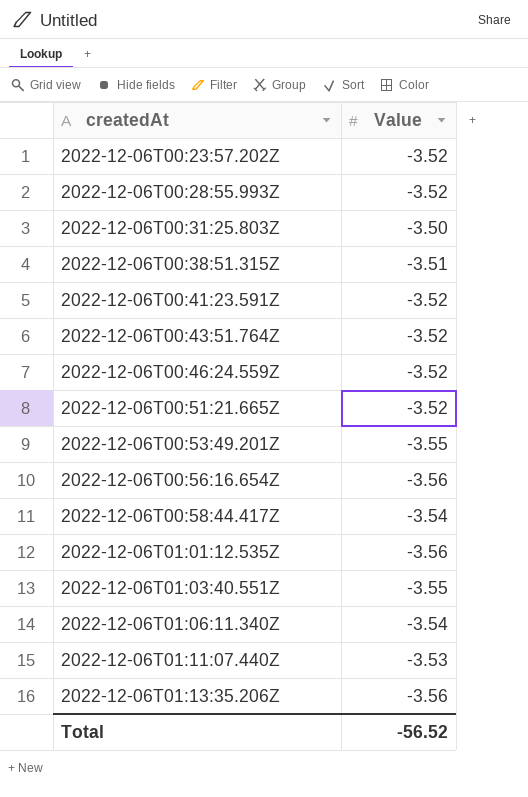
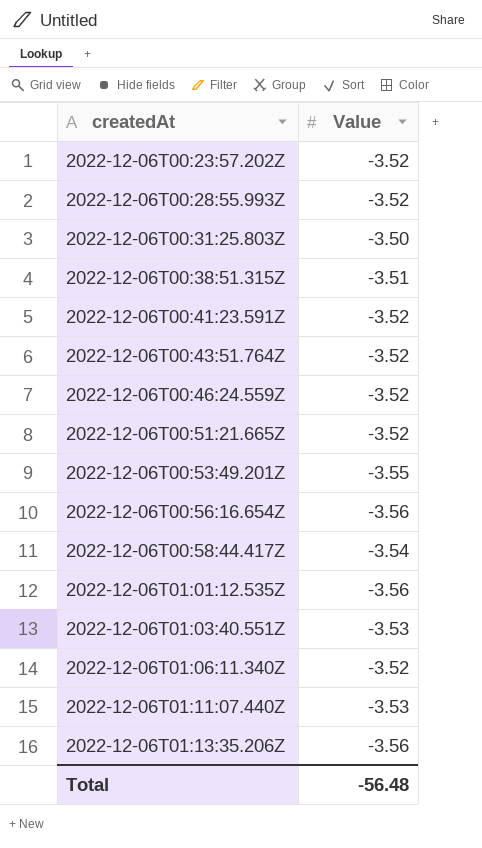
2022-12-06T01:03:40.551Z | Value: -3.55 -> -3.53
2022-12-06T01:06:11.340Z | Value: -3.54 -> -3.52
Total | Value: -56.52 -> -56.48

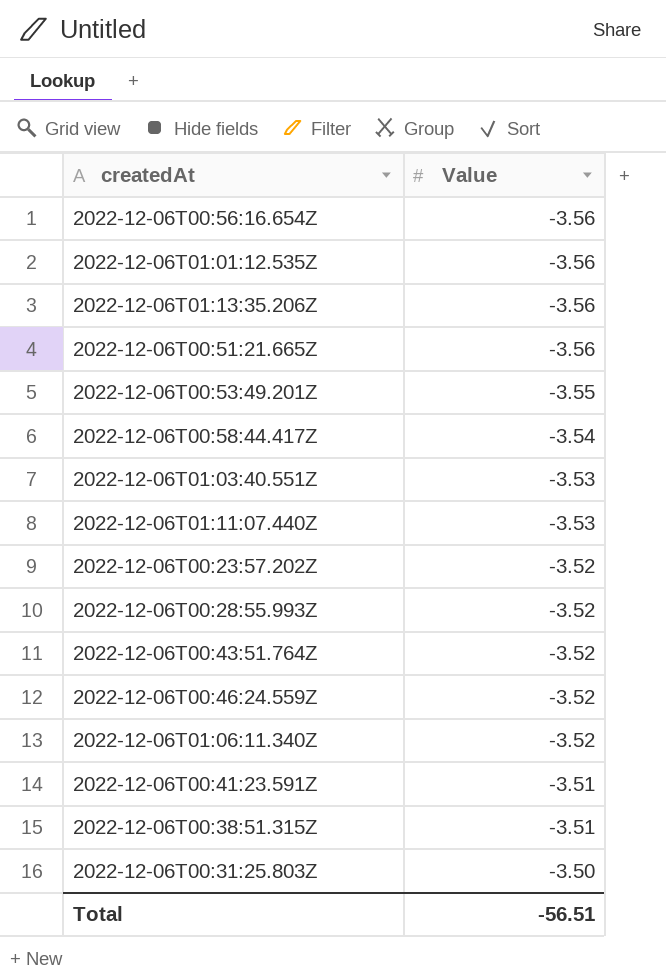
row order: createdAt ascending -> Value ascending
2022-12-06T00:51:21.665Z | Value: -3.52 -> -3.56
2022-12-06T00:41:23.591Z | Value: -3.52 -> -3.51
Total | Value: -56.48 -> -56.51

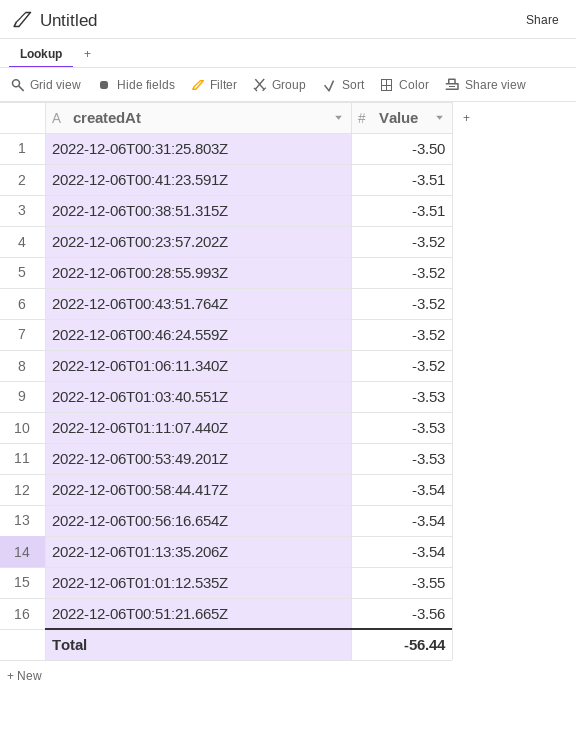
row order: Value ascending -> Value descending
2022-12-06T00:53:49.201Z | Value: -3.55 -> -3.53
2022-12-06T00:56:16.654Z | Value: -3.56 -> -3.54
2022-12-06T01:13:35.206Z | Value: -3.56 -> -3.54
2022-12-06T01:01:12.535Z | Value: -3.56 -> -3.55
Total | Value: -56.51 -> -56.44

